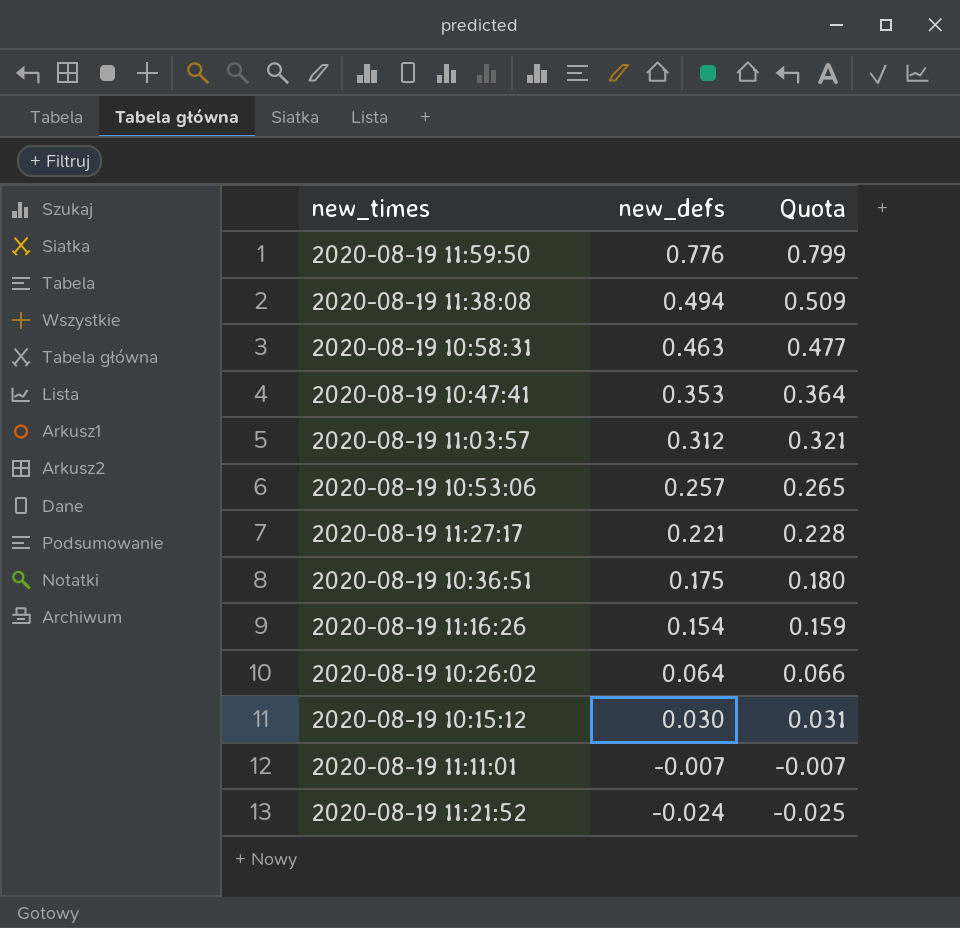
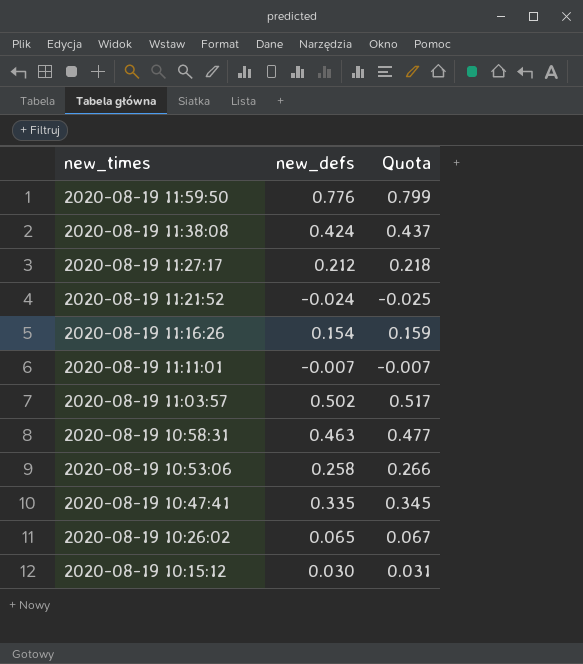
row order: new_defs descending -> new_times descending
row 2020-08-19 10:36:51: 0.175 | 0.180 -> none
2020-08-19 11:38:08 | new_defs: 0.494 -> 0.424
2020-08-19 11:38:08 | Quota: 0.509 -> 0.437
2020-08-19 11:27:17 | new_defs: 0.221 -> 0.212
2020-08-19 11:27:17 | Quota: 0.228 -> 0.218
2020-08-19 11:03:57 | new_defs: 0.312 -> 0.502
2020-08-19 11:03:57 | Quota: 0.321 -> 0.517
2020-08-19 10:53:06 | new_defs: 0.257 -> 0.258
2020-08-19 10:53:06 | Quota: 0.265 -> 0.266
2020-08-19 10:47:41 | new_defs: 0.353 -> 0.335
2020-08-19 10:47:41 | Quota: 0.364 -> 0.345
2020-08-19 10:26:02 | new_defs: 0.064 -> 0.065
2020-08-19 10:26:02 | Quota: 0.066 -> 0.067

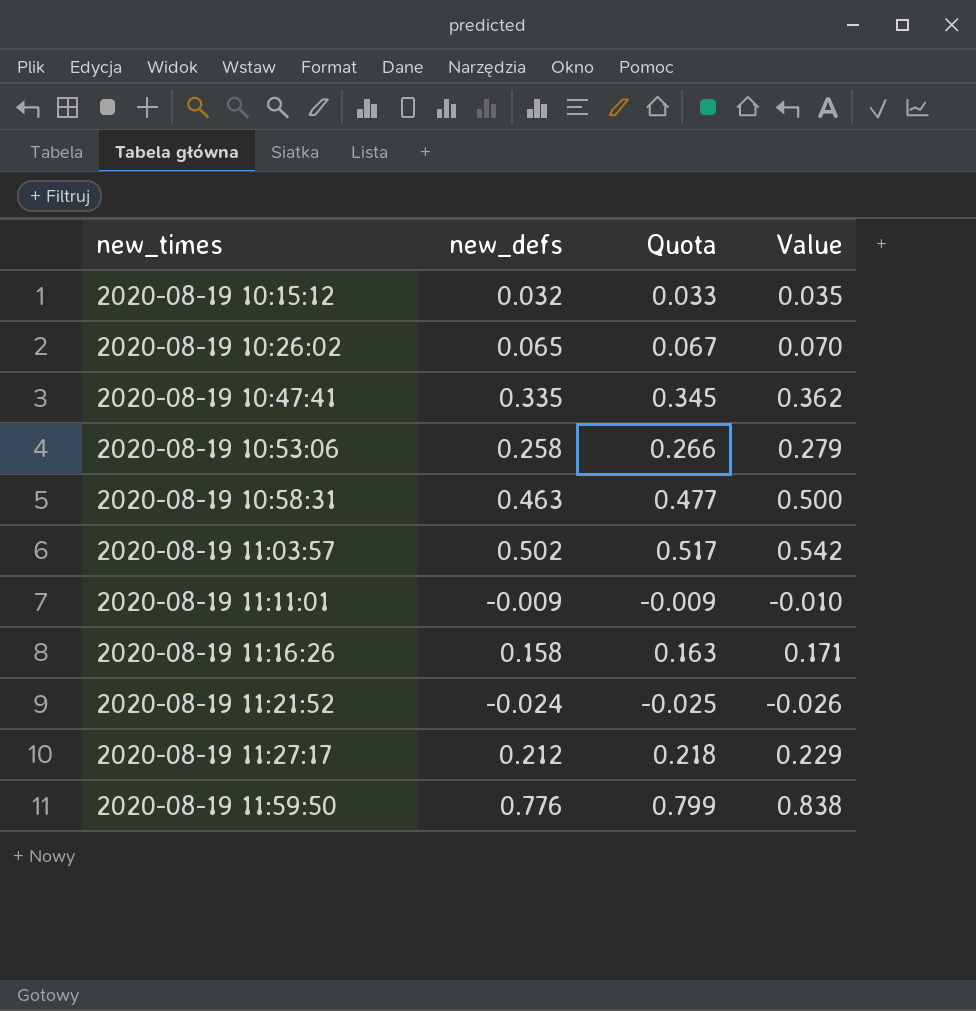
row order: new_times descending -> new_times ascending
column Value | formula: none -> [new_defs] * 1.08
row 2020-08-19 11:38:08: 0.424 | 0.437 -> none
2020-08-19 10:15:12 | new_defs: 0.030 -> 0.032
2020-08-19 10:15:12 | Quota: 0.031 -> 0.033
2020-08-19 11:11:01 | new_defs: -0.007 -> -0.009
2020-08-19 11:11:01 | Quota: -0.007 -> -0.009
2020-08-19 11:16:26 | new_defs: 0.154 -> 0.158
2020-08-19 11:16:26 | Quota: 0.159 -> 0.163

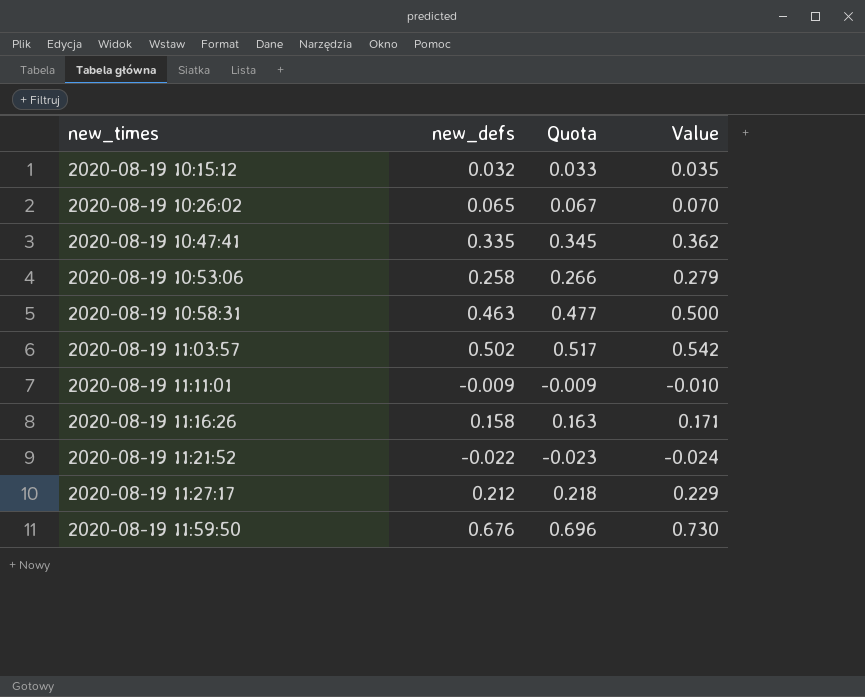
2020-08-19 11:21:52 | new_defs: -0.024 -> -0.022
2020-08-19 11:21:52 | Quota: -0.025 -> -0.023
2020-08-19 11:21:52 | Value: -0.026 -> -0.024
2020-08-19 11:59:50 | new_defs: 0.776 -> 0.676
2020-08-19 11:59:50 | Quota: 0.799 -> 0.696
2020-08-19 11:59:50 | Value: 0.838 -> 0.730

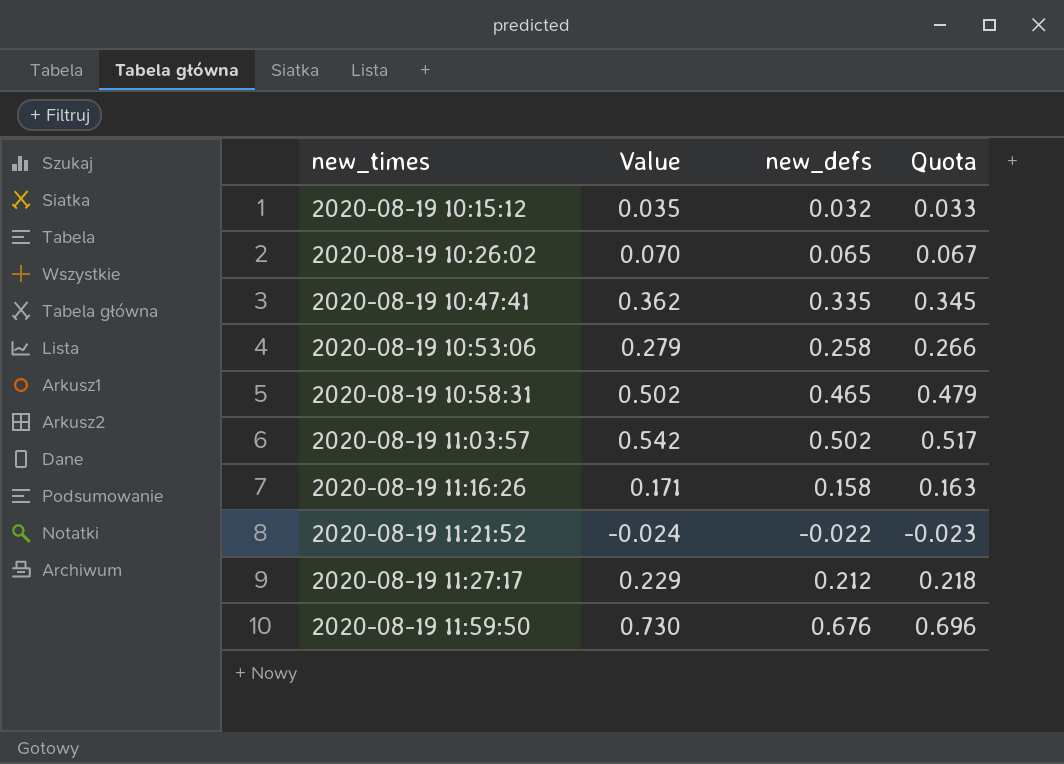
column Value | position: 4 -> 2
row 2020-08-19 11:11:01: -0.009 | -0.009 | -0.010 -> none
2020-08-19 10:58:31 | Value: 0.500 -> 0.502
2020-08-19 10:58:31 | new_defs: 0.463 -> 0.465
2020-08-19 10:58:31 | Quota: 0.477 -> 0.479

